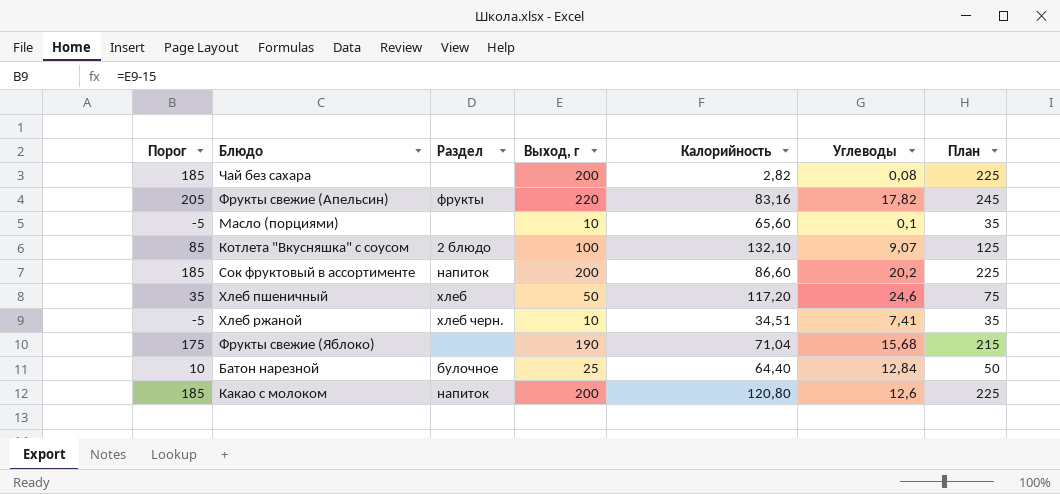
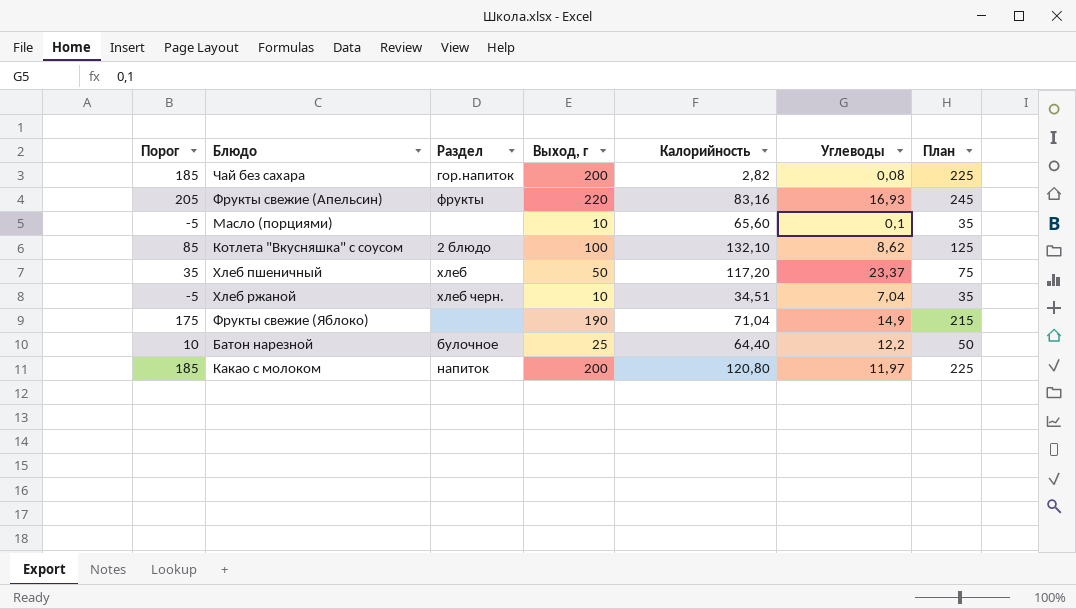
row Сок фруктовый в ассортименте: 185 | напиток | 200 | 86,60 | 20,2 | 225 -> none
Чай без сахара | Раздел: none -> гор.напиток
Фрукты свежие (Апельсин) | Углеводы: 17,82 -> 16,93
Котлета "Вкусняшка" с соусом | Углеводы: 9,07 -> 8,62
Хлеб пшеничный | Углеводы: 24,6 -> 23,37
Хлеб ржаной | Углеводы: 7,41 -> 7,04
Фрукты свежие (Яблоко) | Углеводы: 15,68 -> 14,9
Батон нарезной | Углеводы: 12,84 -> 12,2
Какао с молоком | Углеводы: 12,6 -> 11,97

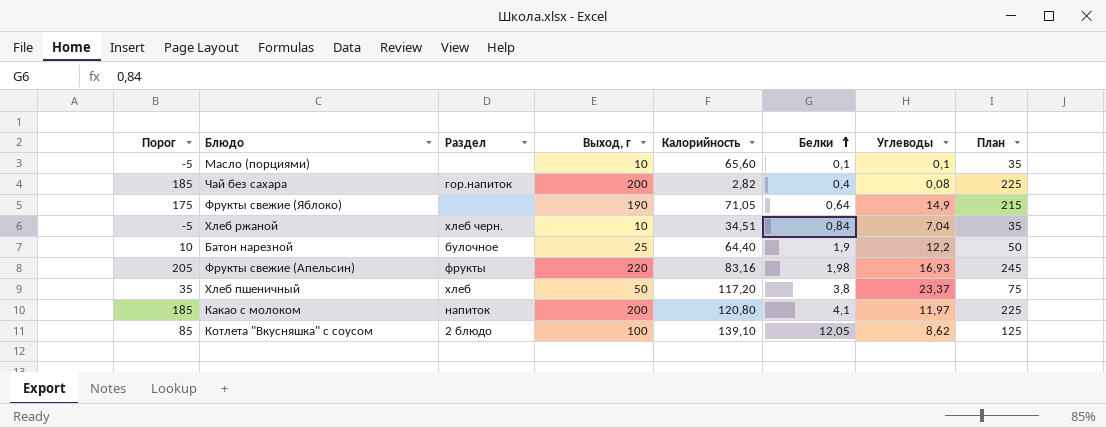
row order: none -> Белки ascending
column Белки | position: none -> 6
Фрукты свежие (Яблоко) | Калорийность: 71,04 -> 71,05
Котлета "Вкусняшка" с соусом | Калорийность: 132,10 -> 139,10

